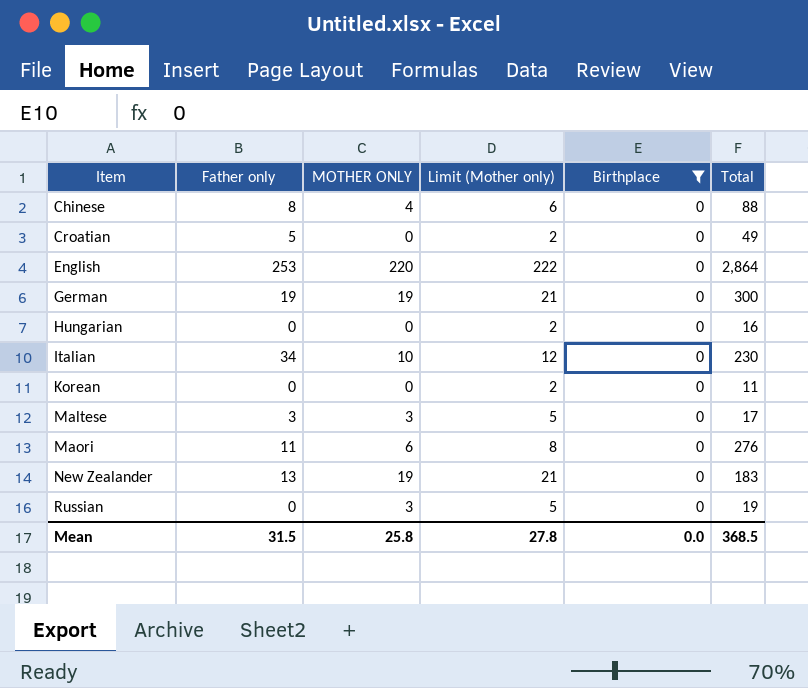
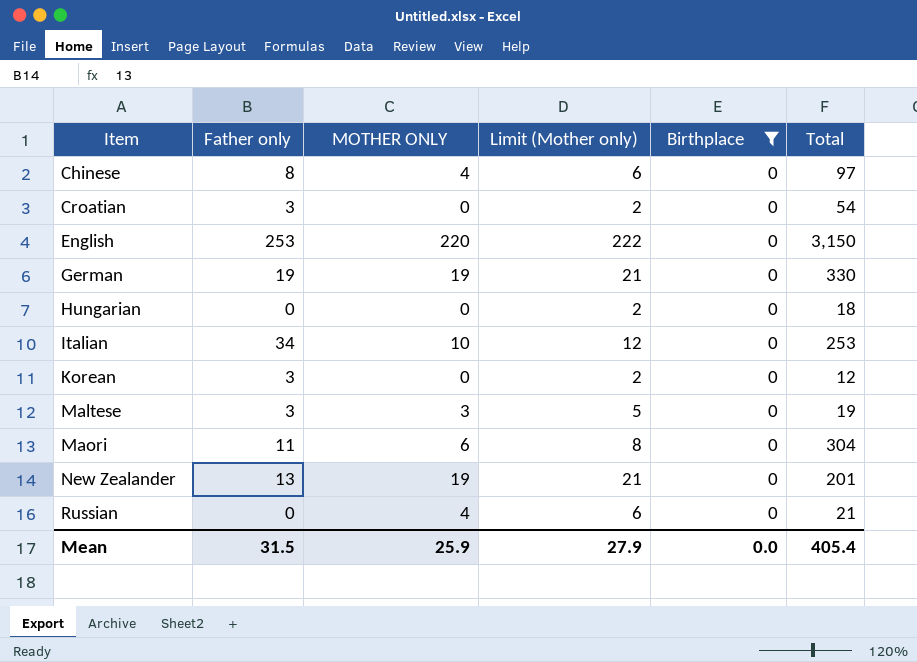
Chinese | Total: 88 -> 97
Croatian | Father only: 5 -> 3
Croatian | Total: 49 -> 54
English | Total: 2,864 -> 3,150
German | Total: 300 -> 330
Hungarian | Total: 16 -> 18
Italian | Total: 230 -> 253
Korean | Father only: 0 -> 3
Korean | Total: 11 -> 12
Maltese | Total: 17 -> 19
Maori | Total: 276 -> 304
New Zealander | Total: 183 -> 201
Russian | MOTHER ONLY: 3 -> 4
Russian | Limit (Mother only): 5 -> 6
Russian | Total: 19 -> 21
Mean | MOTHER ONLY: 25.8 -> 25.9
Mean | Limit (Mother only): 27.8 -> 27.9
Mean | Total: 368.5 -> 405.4

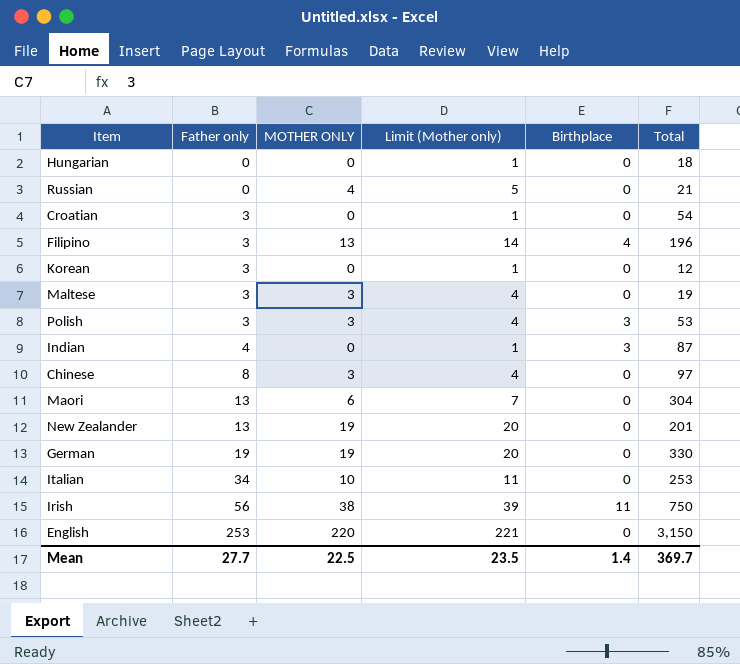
filter: Birthplace = 0 -> none
row order: Item ascending -> Father only ascending
column Limit (Mother only) | formula: [MOTHER ONLY] + 2 -> [MOTHER ONLY] + 1
Chinese | MOTHER ONLY: 4 -> 3
Maori | Father only: 11 -> 13
Mean | Father only: 31.5 -> 27.7
Mean | MOTHER ONLY: 25.9 -> 22.5
Mean | Limit (Mother only): 27.9 -> 23.5
Mean | Birthplace: 0.0 -> 1.4
Mean | Total: 405.4 -> 369.7

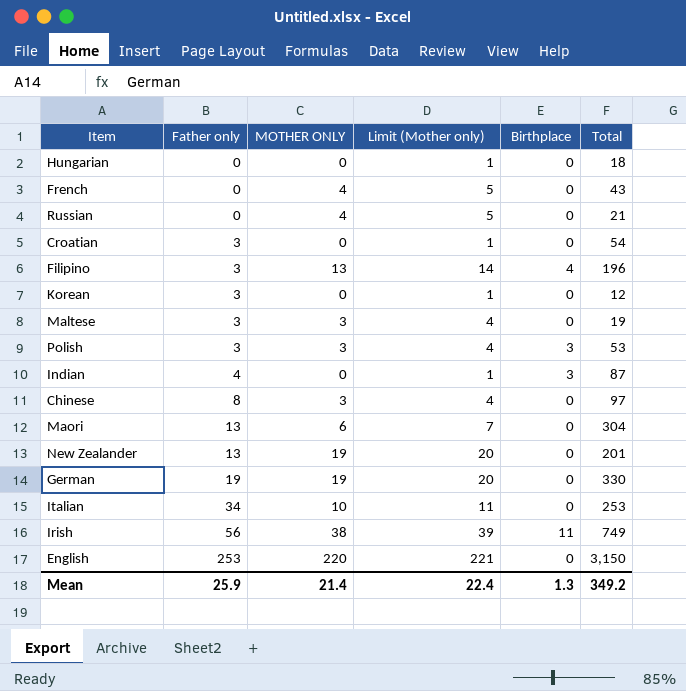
row French: none -> 0 | 4 | 5 | 0 | 43
Irish | Total: 750 -> 749
Mean | Father only: 27.7 -> 25.9
Mean | MOTHER ONLY: 22.5 -> 21.4
Mean | Limit (Mother only): 23.5 -> 22.4
Mean | Birthplace: 1.4 -> 1.3
Mean | Total: 369.7 -> 349.2

